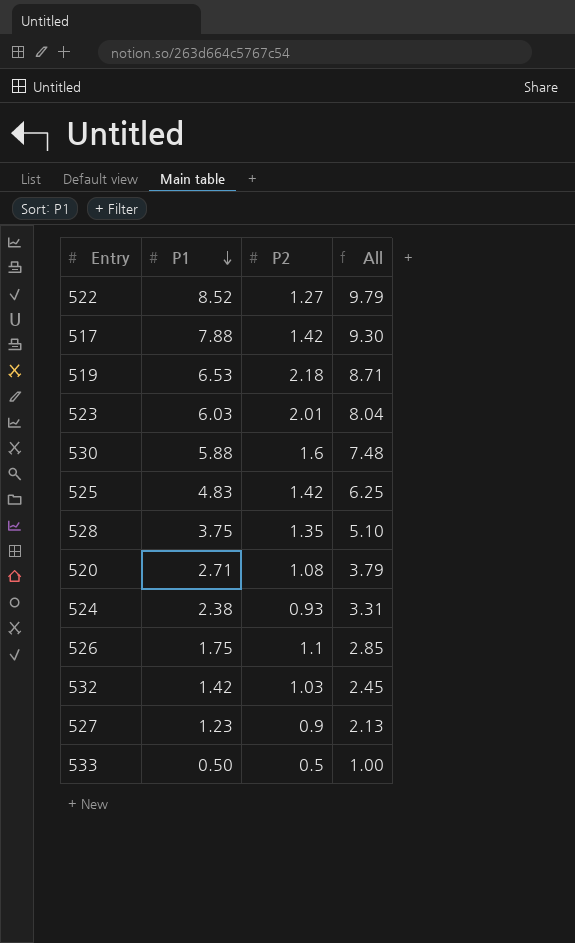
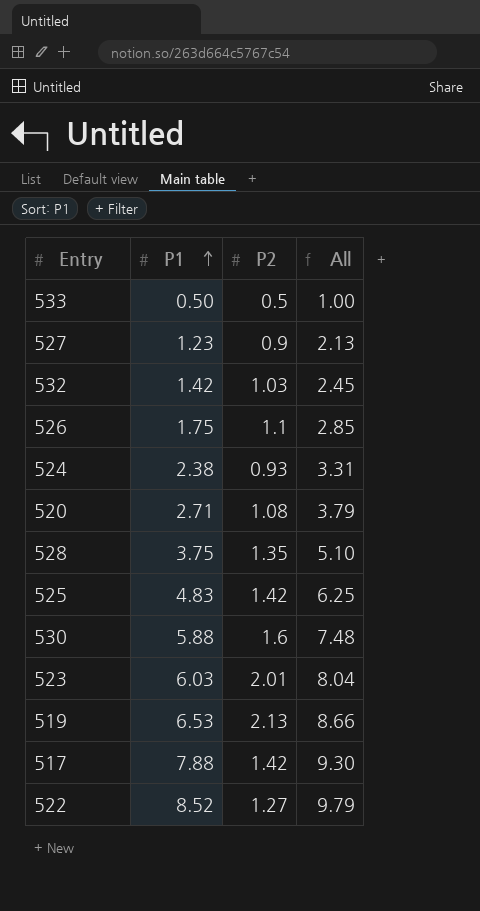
row order: P1 descending -> P1 ascending
519 | P2: 2.18 -> 2.13
519 | All: 8.71 -> 8.66

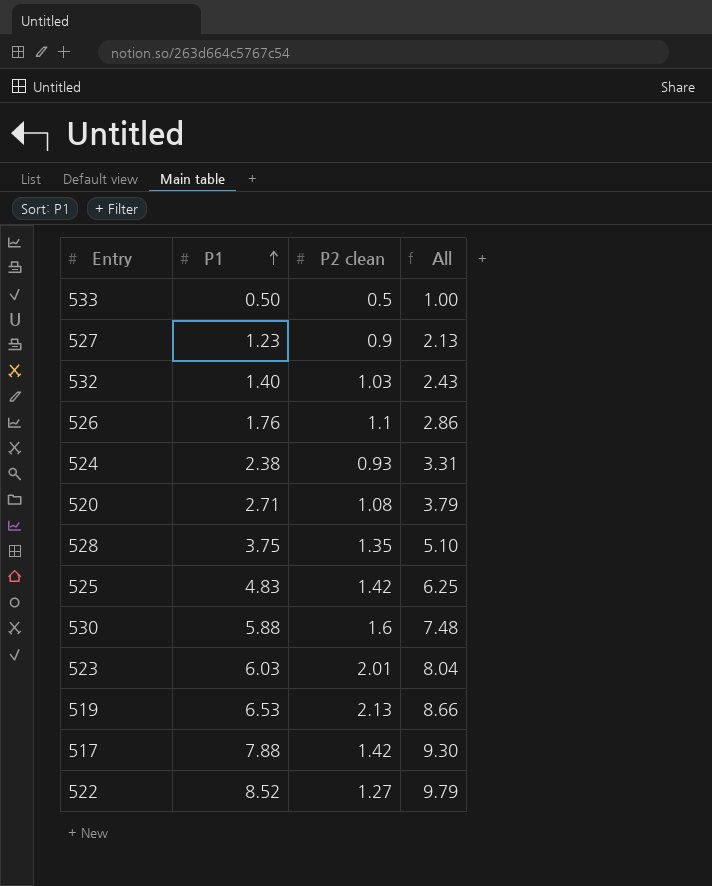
column name: P2 -> P2 clean
532 | P1: 1.42 -> 1.40
532 | All: 2.45 -> 2.43
526 | P1: 1.75 -> 1.76
526 | All: 2.85 -> 2.86

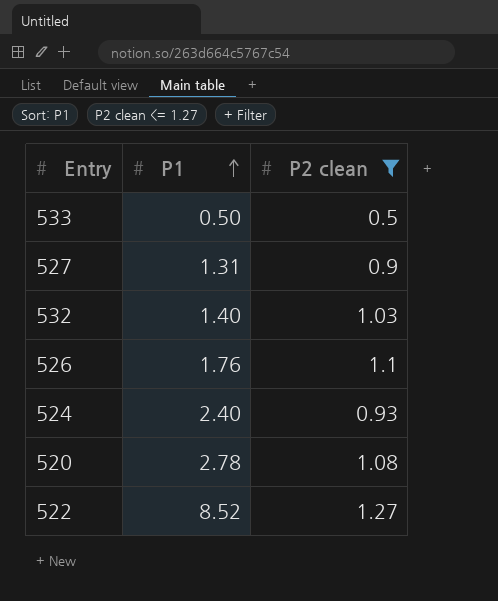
filter: none -> P2 clean <= 1.27
column All | formula: [P1] + [P2 clean] -> none
527 | P1: 1.23 -> 1.31
524 | P1: 2.38 -> 2.40
520 | P1: 2.71 -> 2.78

